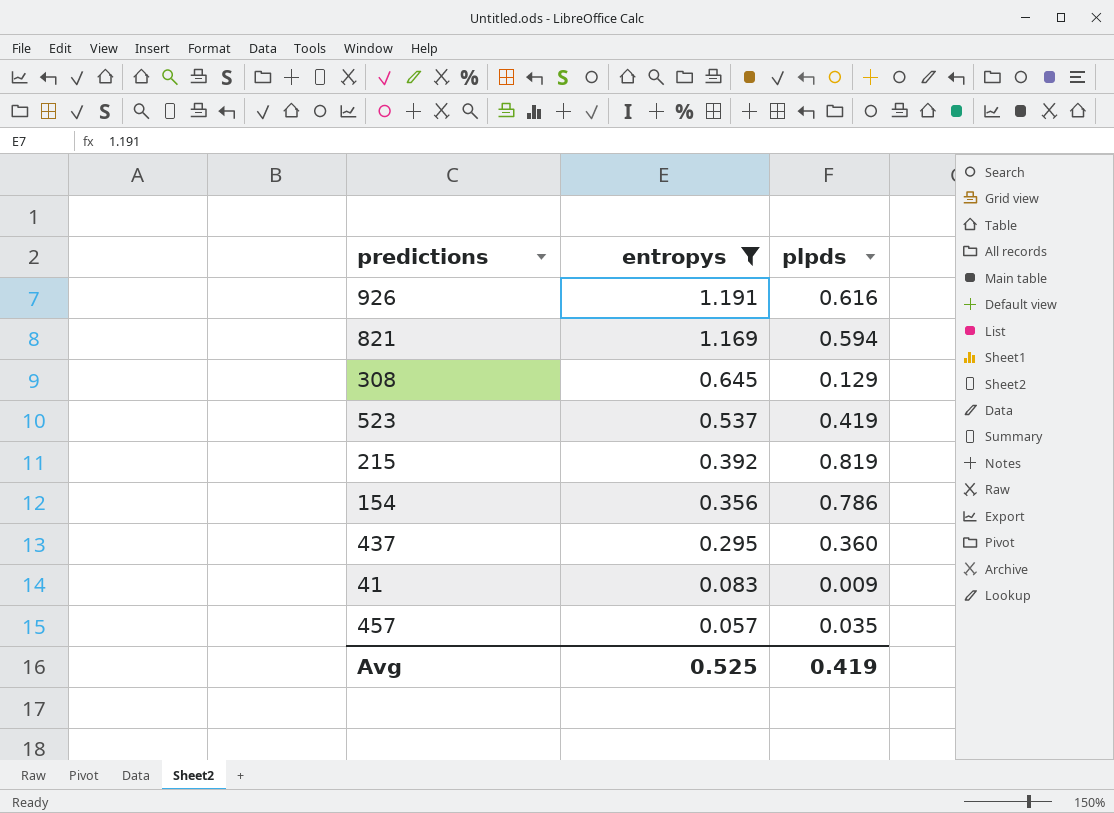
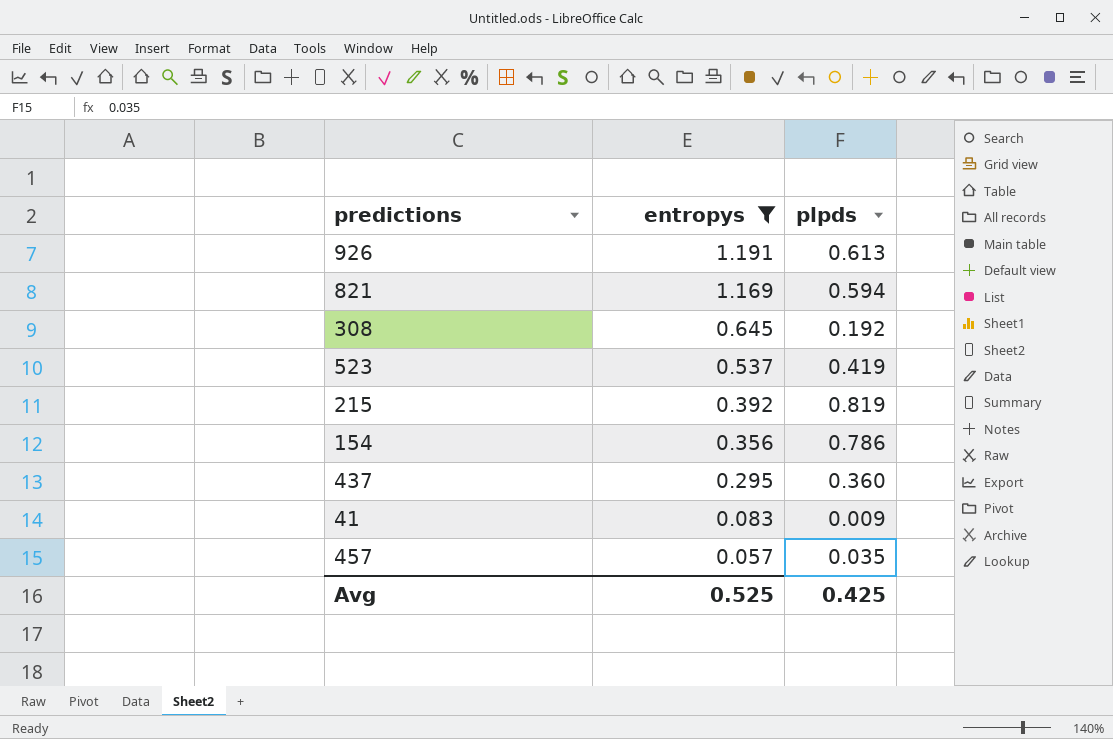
926 | plpds: 0.616 -> 0.613
308 | plpds: 0.129 -> 0.192
Avg | plpds: 0.419 -> 0.425

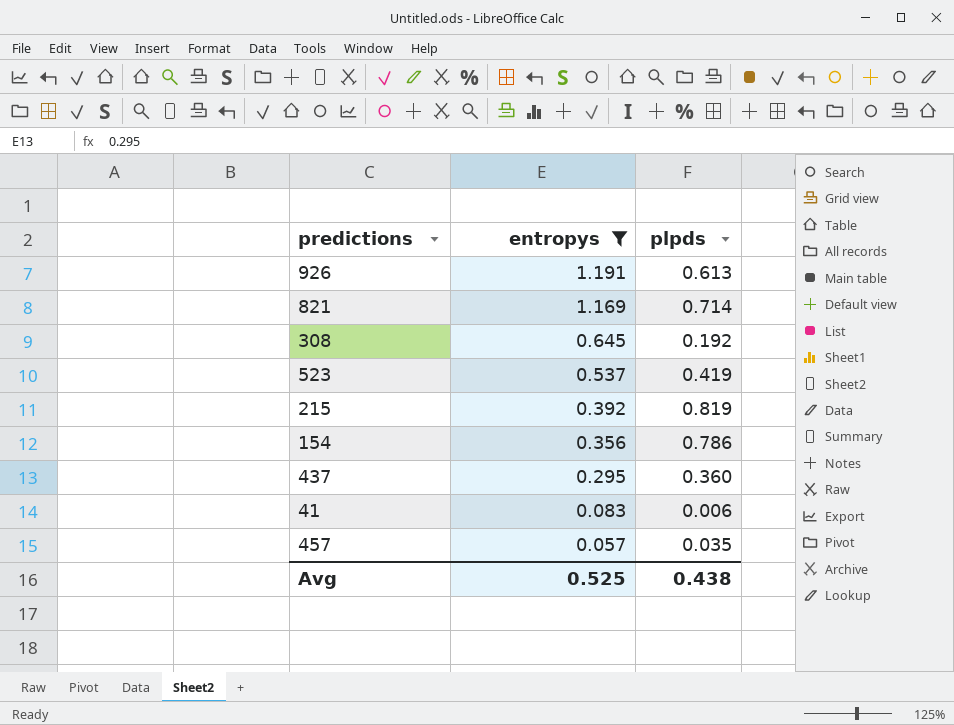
821 | plpds: 0.594 -> 0.714
41 | plpds: 0.009 -> 0.006
Avg | plpds: 0.425 -> 0.438

